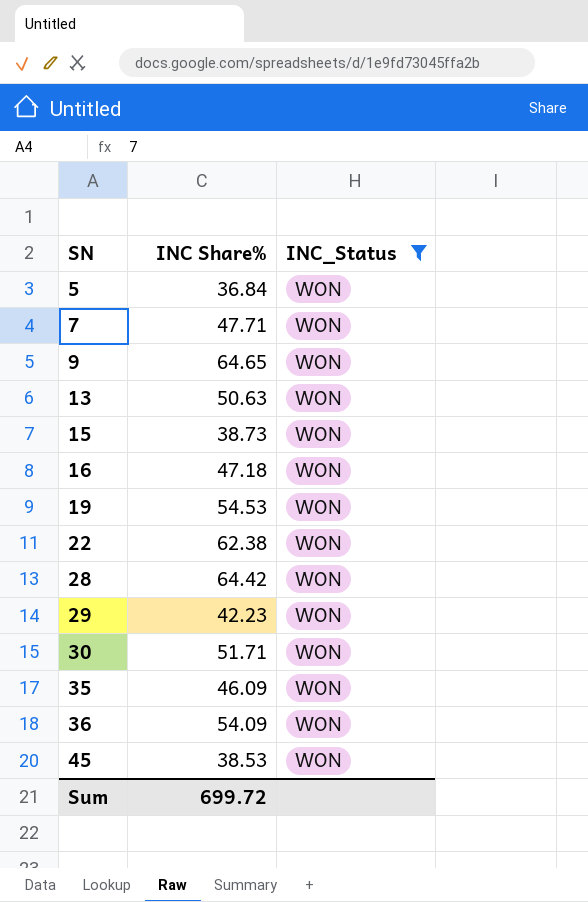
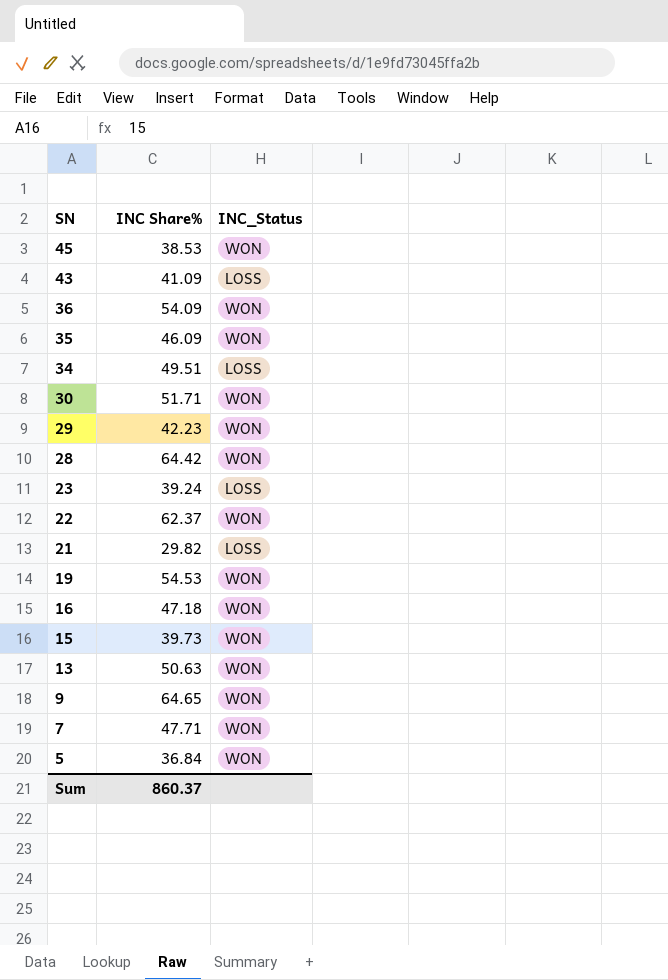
filter: INC_Status = WON -> none
row order: SN ascending -> SN descending
22 | INC Share%: 62.38 -> 62.37
15 | INC Share%: 38.73 -> 39.73
Sum | INC Share%: 699.72 -> 860.37

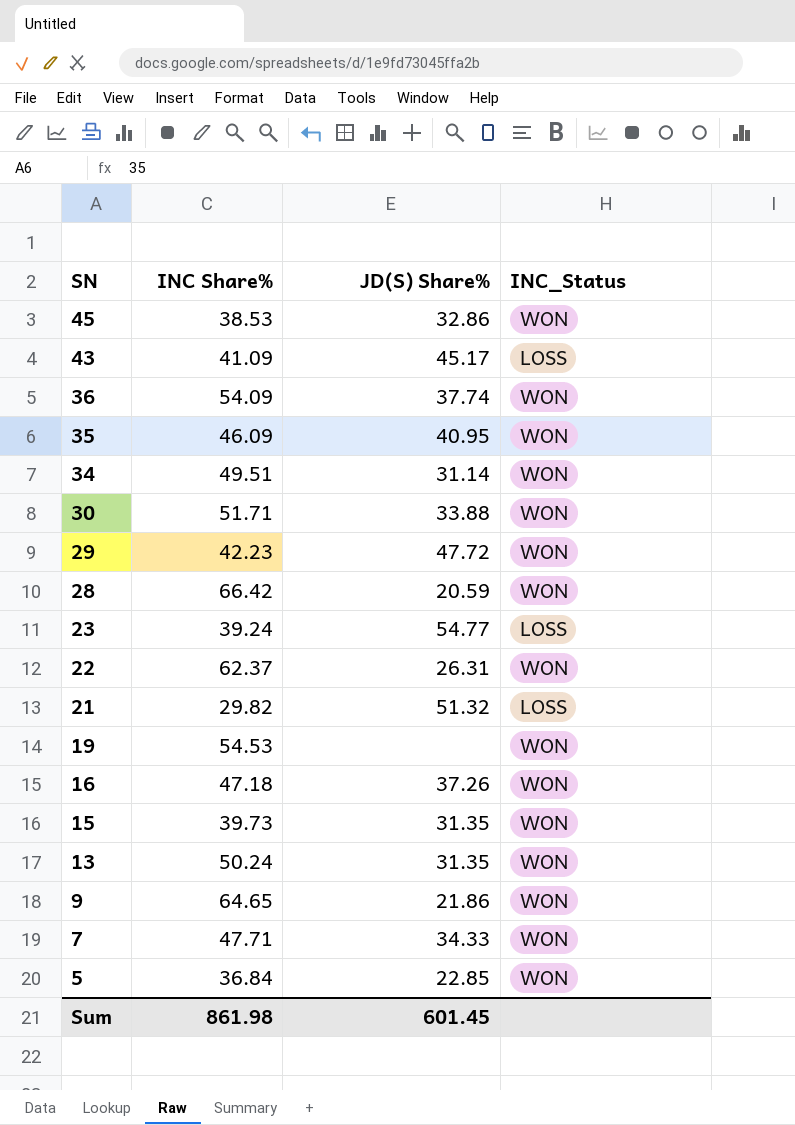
column JD(S) Share% | position: none -> 3
34 | INC_Status: LOSS -> WON
28 | INC Share%: 64.42 -> 66.42
13 | INC Share%: 50.63 -> 50.24
Sum | INC Share%: 860.37 -> 861.98

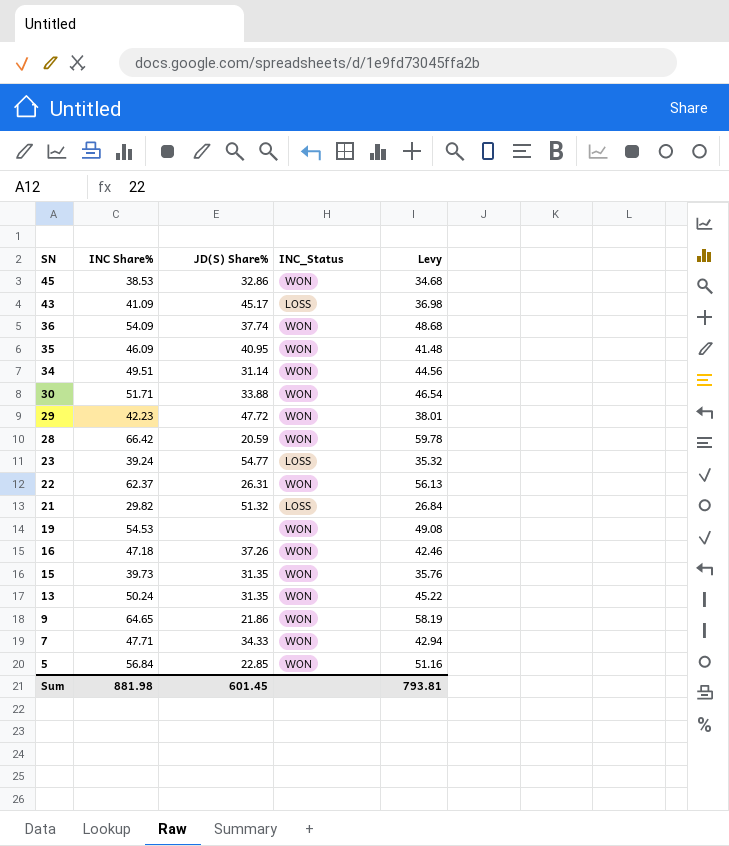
column Levy | formula: none -> [INC Share%] * 0.9
5 | INC Share%: 36.84 -> 56.84
Sum | INC Share%: 861.98 -> 881.98

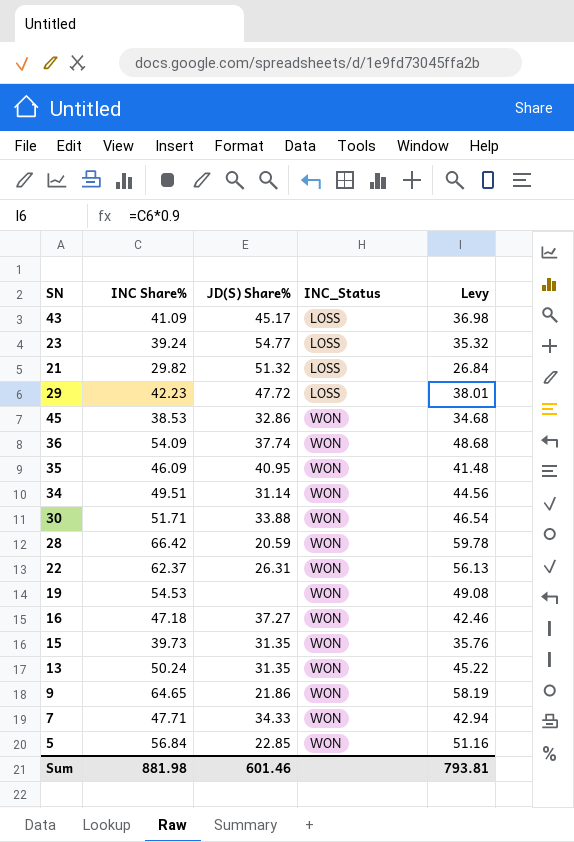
row order: SN descending -> INC_Status ascending
29 | INC_Status: WON -> LOSS
16 | JD(S) Share%: 37.26 -> 37.27
Sum | JD(S) Share%: 601.45 -> 601.46

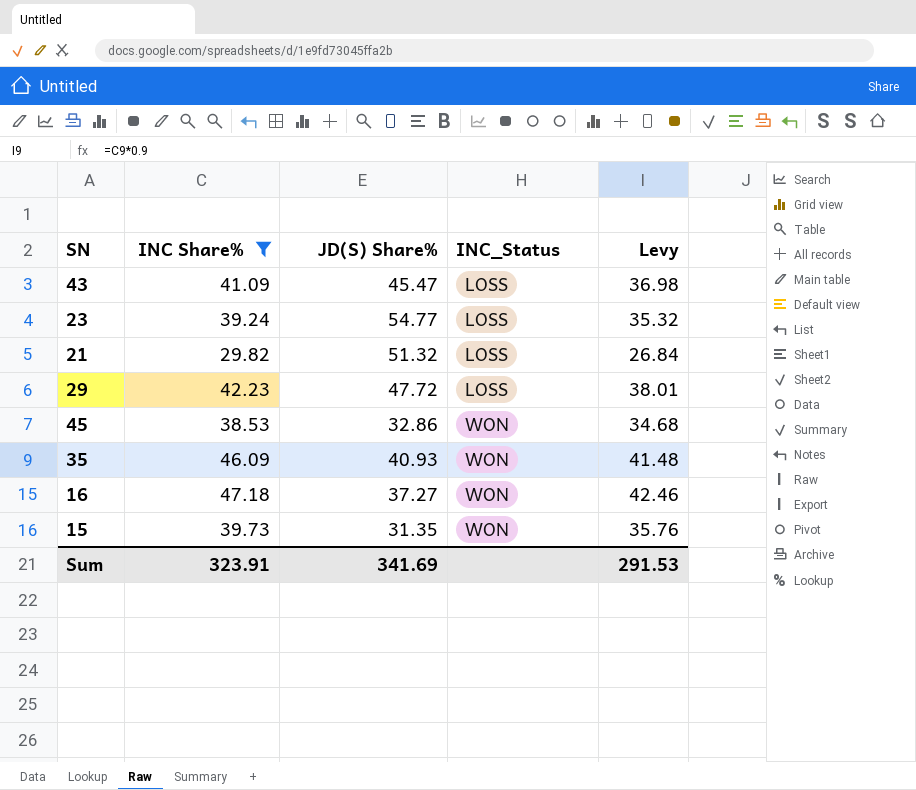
filter: none -> INC Share% <= 47.18
43 | JD(S) Share%: 45.17 -> 45.47
35 | JD(S) Share%: 40.95 -> 40.93
Sum | INC Share%: 881.98 -> 323.91
Sum | JD(S) Share%: 601.46 -> 341.69
Sum | Levy: 793.81 -> 291.53

